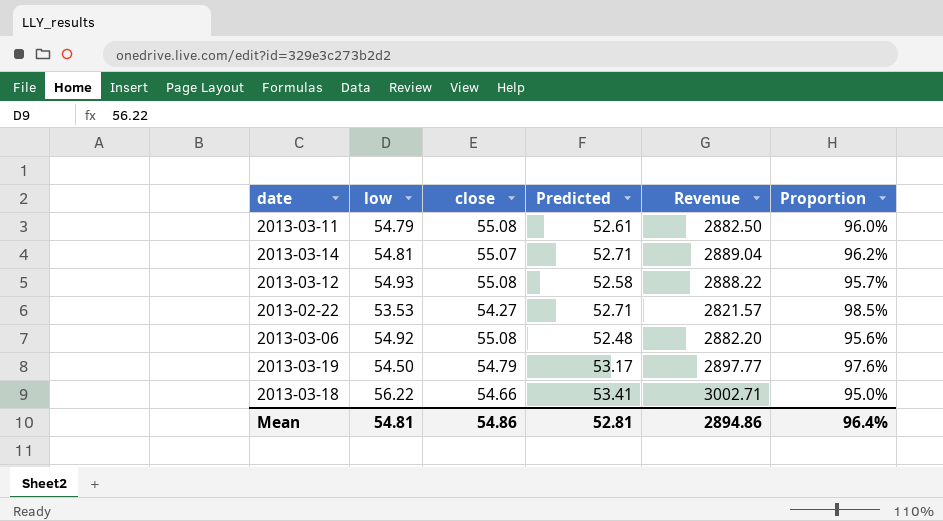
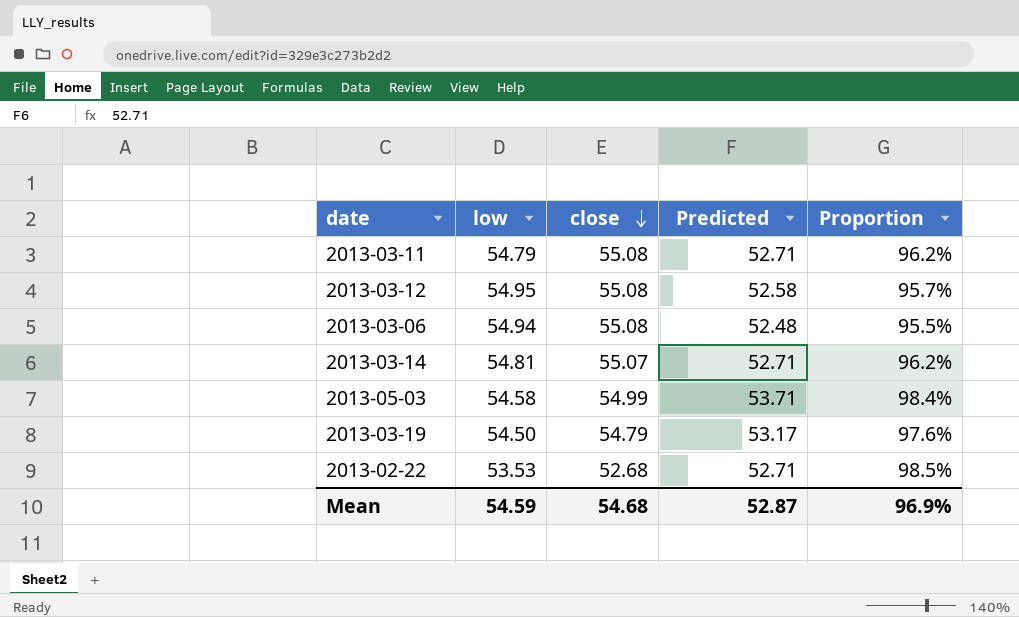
row order: none -> close descending
column Revenue | formula: [low] * [Predicted] -> none
row 2013-03-18: 56.22 | 54.66 | 53.41 | 3002.71 | 95.0% -> none
2013-03-11 | Predicted: 52.61 -> 52.71
2013-03-11 | Proportion: 96.0% -> 96.2%
2013-03-12 | low: 54.93 -> 54.95
2013-03-06 | low: 54.92 -> 54.94
2013-03-06 | Proportion: 95.6% -> 95.5%
row 2013-05-03: none -> 54.58 | 54.99 | 53.71 | 98.4%
2013-02-22 | close: 54.27 -> 52.68
Mean | low: 54.81 -> 54.59
Mean | close: 54.86 -> 54.68
Mean | Predicted: 52.81 -> 52.87
Mean | Proportion: 96.4% -> 96.9%

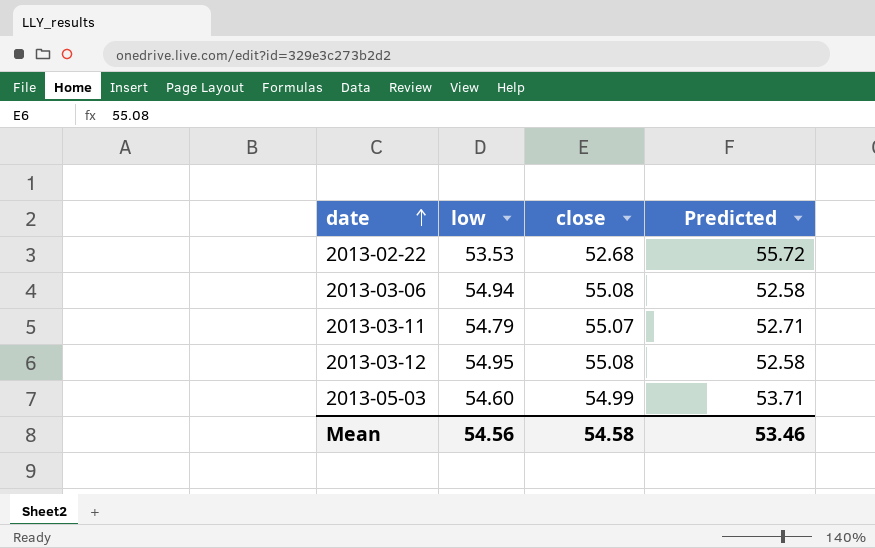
row order: close descending -> date ascending
column Proportion | formula: [Predicted] / [low] -> none
row 2013-03-14: 54.81 | 55.07 | 52.71 | 96.2% -> none
row 2013-03-19: 54.50 | 54.79 | 53.17 | 97.6% -> none
2013-02-22 | Predicted: 52.71 -> 55.72
2013-03-06 | Predicted: 52.48 -> 52.58
2013-03-11 | close: 55.08 -> 55.07
2013-05-03 | low: 54.58 -> 54.60
Mean | low: 54.59 -> 54.56
Mean | close: 54.68 -> 54.58
Mean | Predicted: 52.87 -> 53.46

